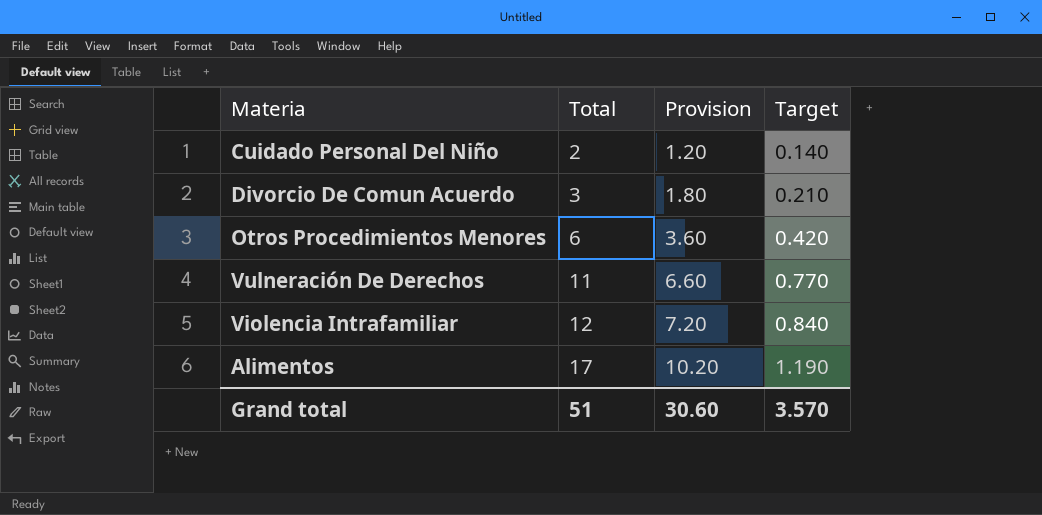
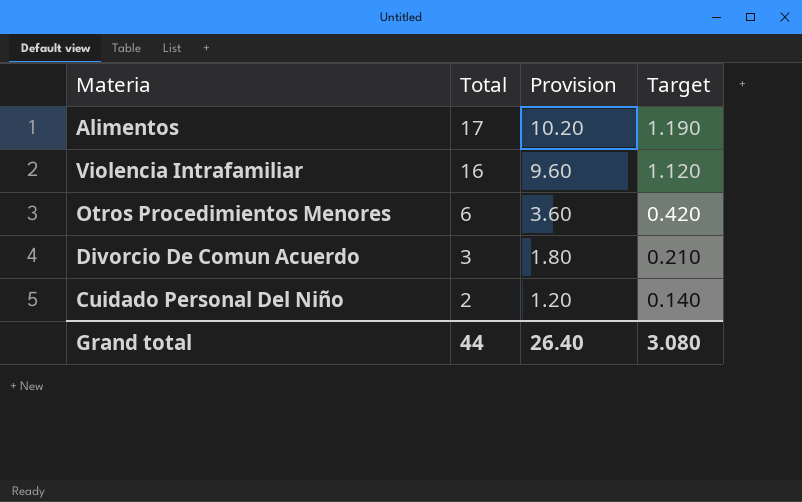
row order: Total ascending -> Total descending
row Vulneración De Derechos: 11 | 6.60 | 0.770 -> none
Violencia Intrafamiliar | Total: 12 -> 16
Violencia Intrafamiliar | Provision: 7.20 -> 9.60
Violencia Intrafamiliar | Target: 0.840 -> 1.120
Grand total | Total: 51 -> 44
Grand total | Provision: 30.60 -> 26.40
Grand total | Target: 3.570 -> 3.080

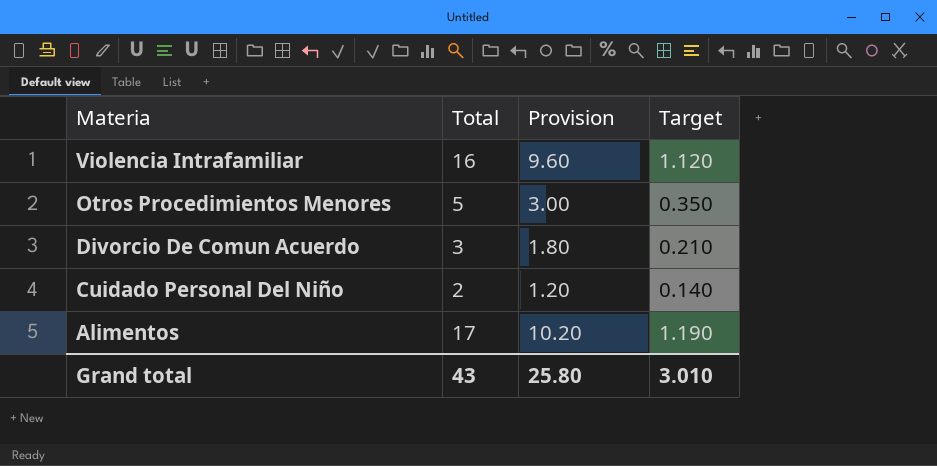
row order: Total descending -> Materia descending
Otros Procedimientos Menores | Total: 6 -> 5
Otros Procedimientos Menores | Provision: 3.60 -> 3.00
Otros Procedimientos Menores | Target: 0.420 -> 0.350
Grand total | Total: 44 -> 43
Grand total | Provision: 26.40 -> 25.80
Grand total | Target: 3.080 -> 3.010

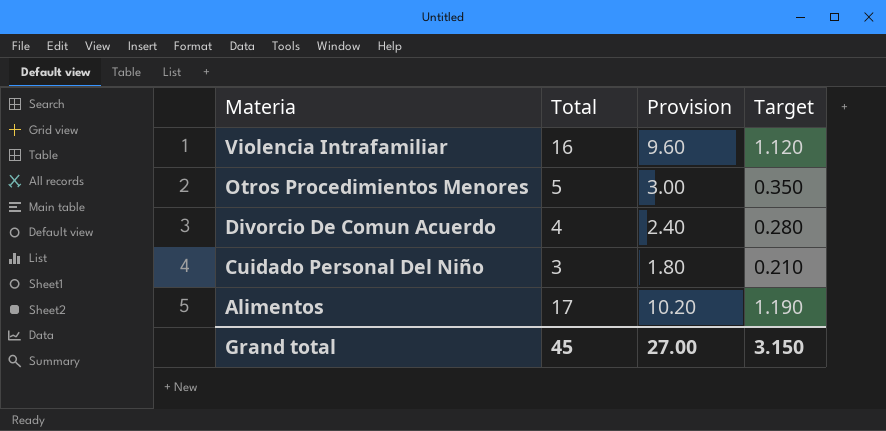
Divorcio De Comun Acuerdo | Total: 3 -> 4
Divorcio De Comun Acuerdo | Provision: 1.80 -> 2.40
Divorcio De Comun Acuerdo | Target: 0.210 -> 0.280
Cuidado Personal Del Niño | Total: 2 -> 3
Cuidado Personal Del Niño | Provision: 1.20 -> 1.80
Cuidado Personal Del Niño | Target: 0.140 -> 0.210
Grand total | Total: 43 -> 45
Grand total | Provision: 25.80 -> 27.00
Grand total | Target: 3.010 -> 3.150

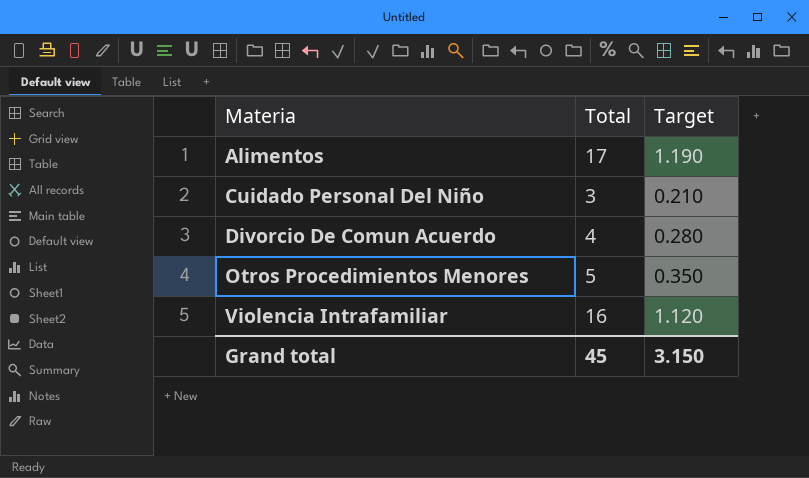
row order: Materia descending -> Materia ascending
column Provision | formula: [Total] * 0.6 -> none

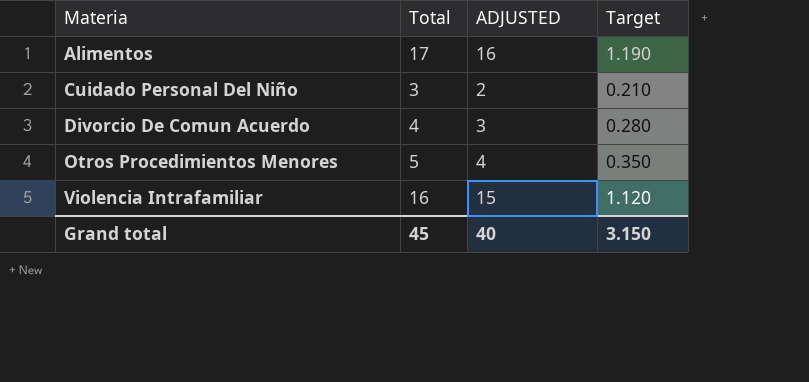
column ADJUSTED | formula: none -> [Total] - 1

